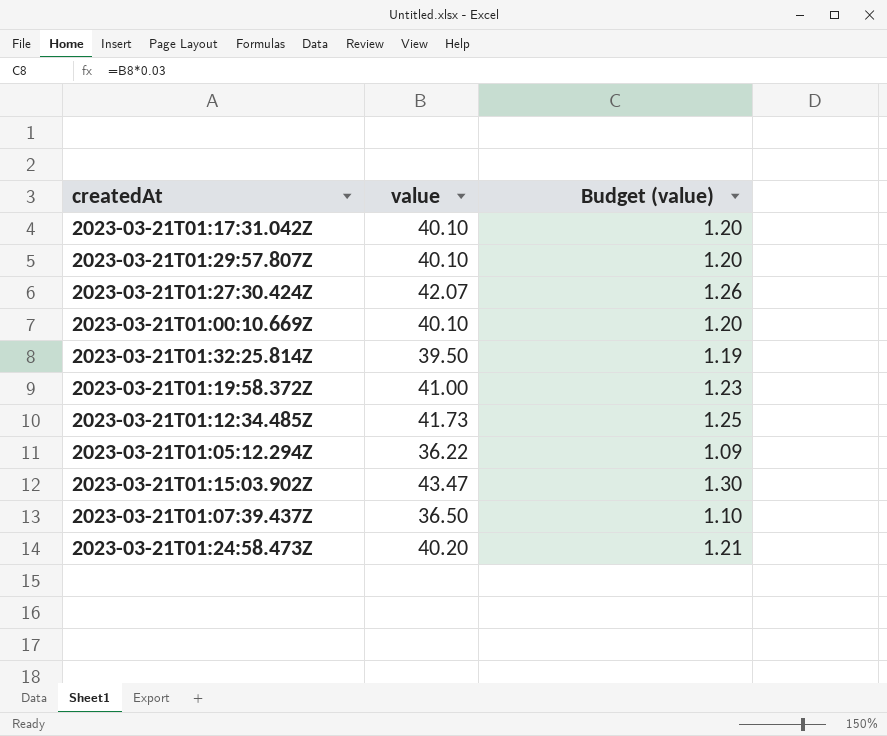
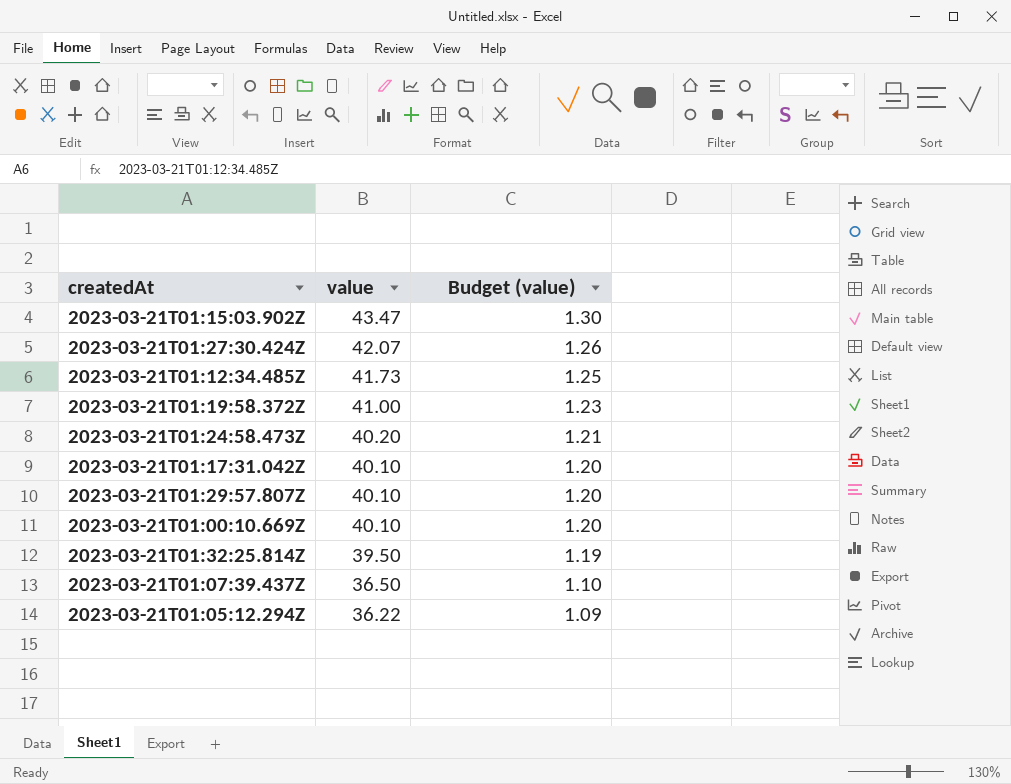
row order: none -> value descending

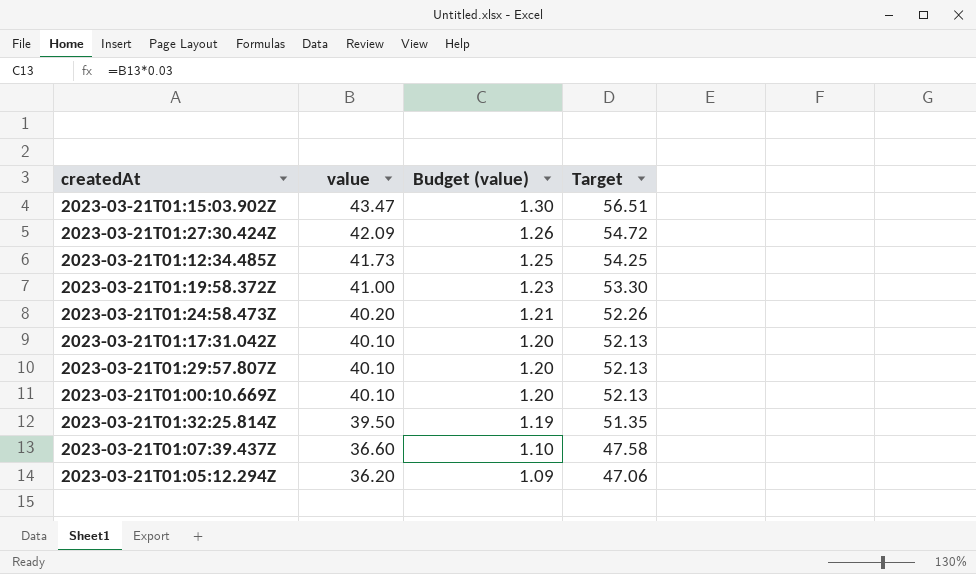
column Target | formula: none -> [value] * 1.3
2023-03-21T01:27:30.424Z | value: 42.07 -> 42.09
2023-03-21T01:07:39.437Z | value: 36.50 -> 36.60
2023-03-21T01:05:12.294Z | value: 36.22 -> 36.20

